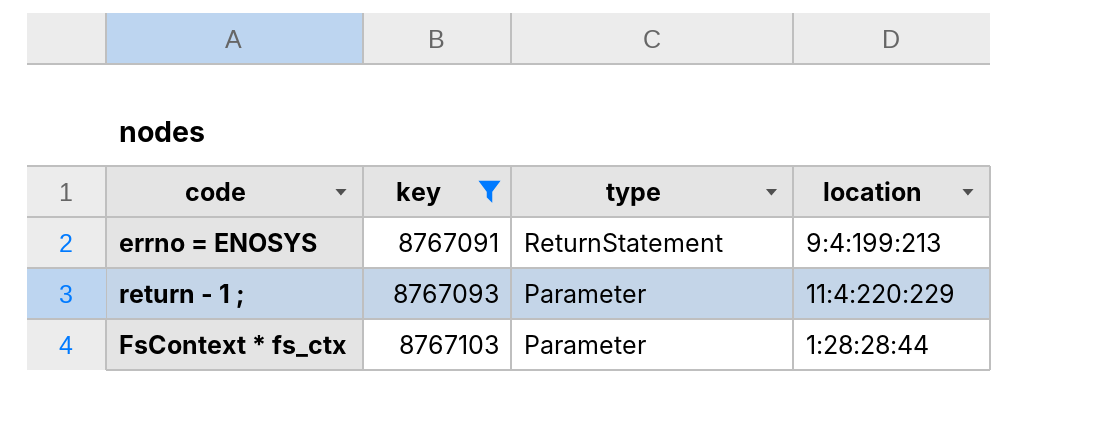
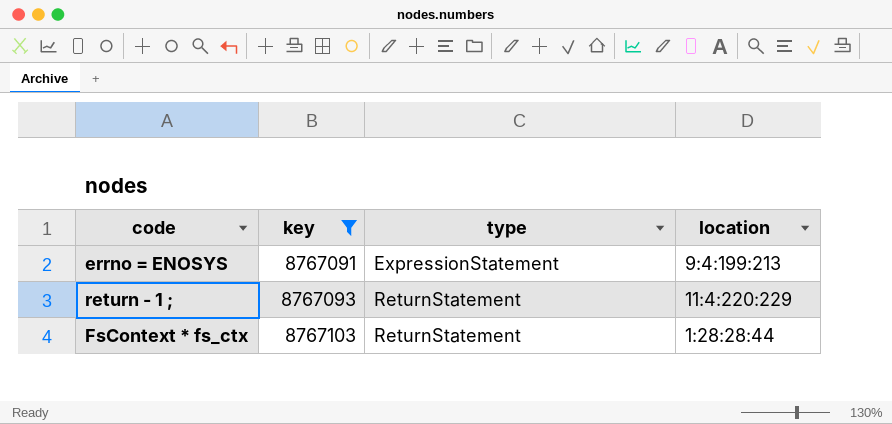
errno = ENOSYS | type: ReturnStatement -> ExpressionStatement
return - 1 ; | type: Parameter -> ReturnStatement
FsContext * fs_ctx | type: Parameter -> ReturnStatement

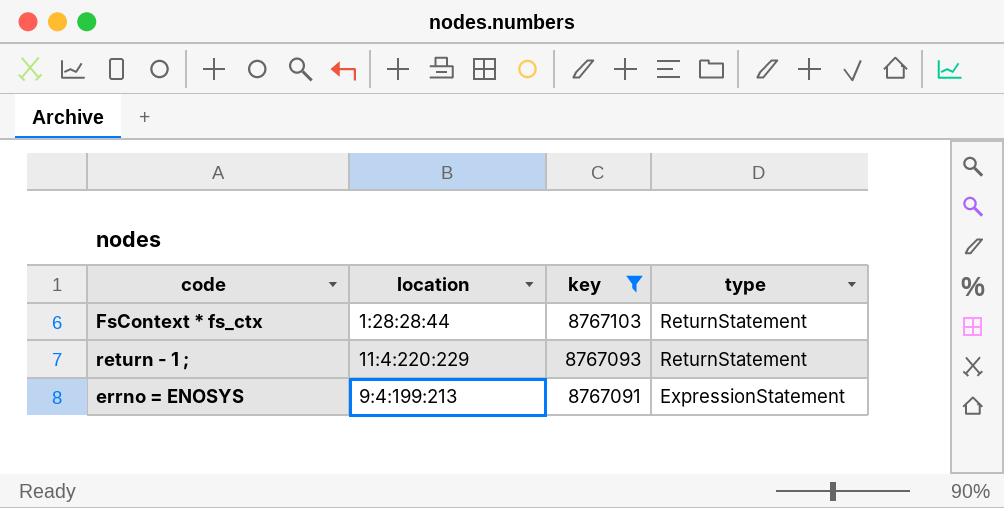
row order: key ascending -> key descending
column location | position: 4 -> 2

